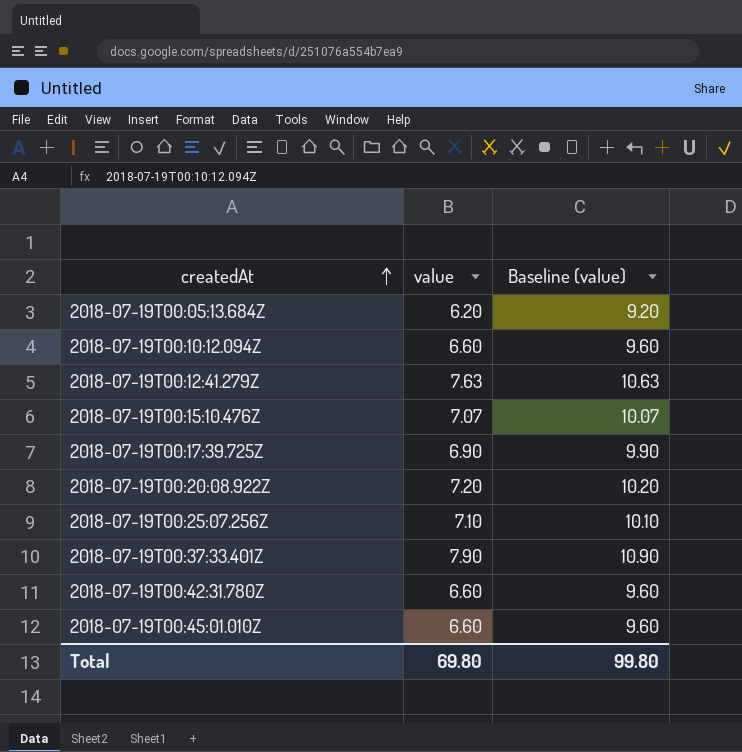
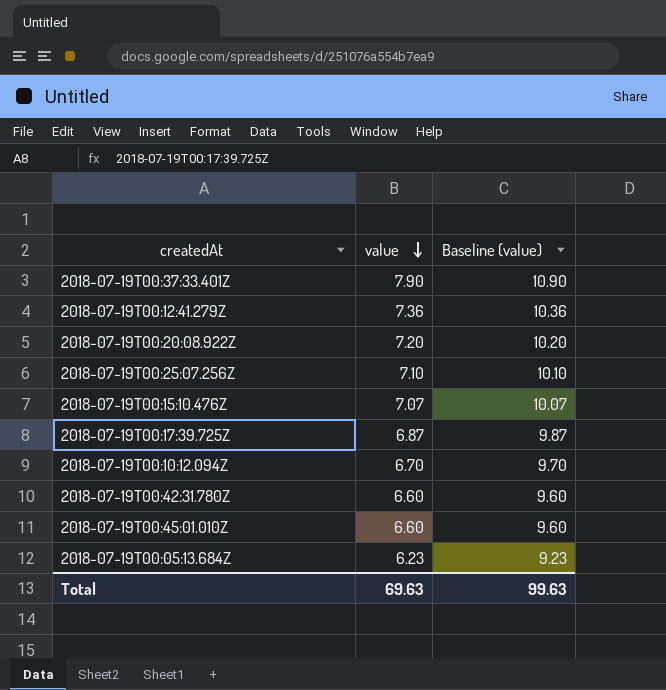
row order: createdAt ascending -> value descending
2018-07-19T00:12:41.279Z | value: 7.63 -> 7.36
2018-07-19T00:12:41.279Z | Baseline (value): 10.63 -> 10.36
2018-07-19T00:17:39.725Z | value: 6.90 -> 6.87
2018-07-19T00:17:39.725Z | Baseline (value): 9.90 -> 9.87
2018-07-19T00:10:12.094Z | value: 6.60 -> 6.70
2018-07-19T00:10:12.094Z | Baseline (value): 9.60 -> 9.70
2018-07-19T00:05:13.684Z | value: 6.20 -> 6.23
2018-07-19T00:05:13.684Z | Baseline (value): 9.20 -> 9.23
Total | value: 69.80 -> 69.63
Total | Baseline (value): 99.80 -> 99.63

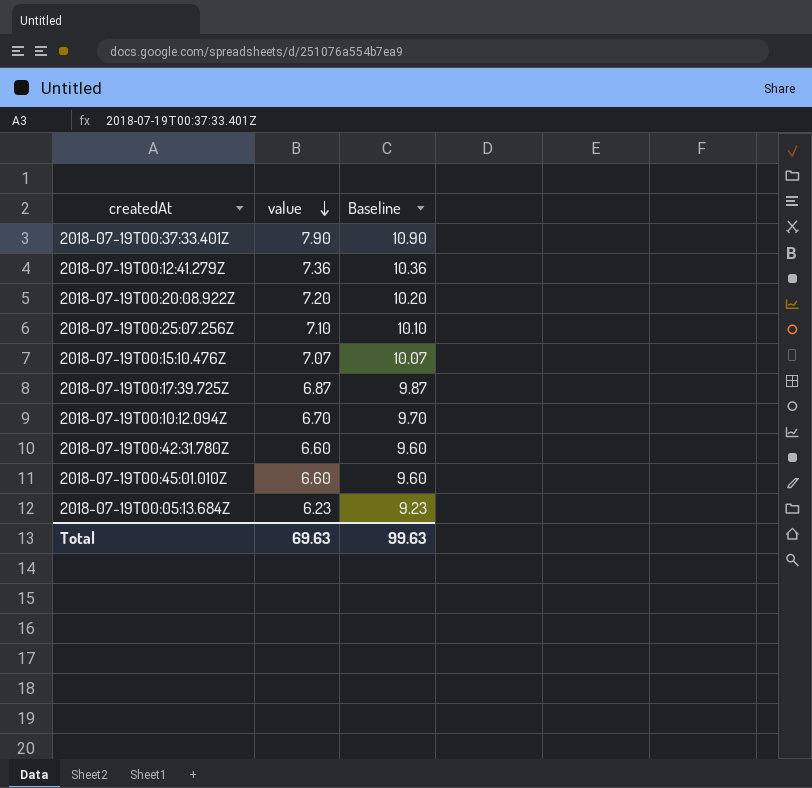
column name: Baseline (value) -> Baseline

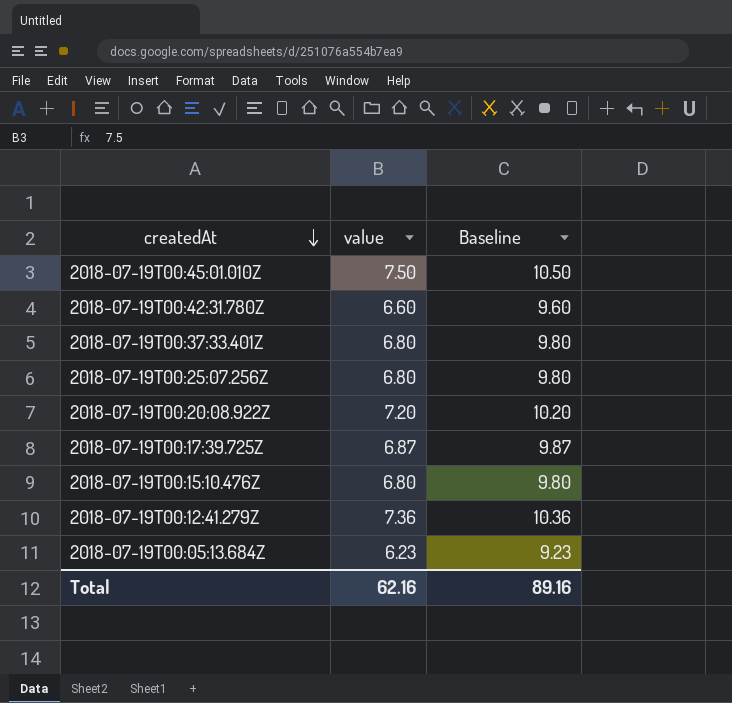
row order: value descending -> createdAt descending
row 2018-07-19T00:10:12.094Z: 6.70 | 9.70 -> none
2018-07-19T00:45:01.010Z | value: 6.60 -> 7.50
2018-07-19T00:45:01.010Z | Baseline: 9.60 -> 10.50
2018-07-19T00:37:33.401Z | value: 7.90 -> 6.80
2018-07-19T00:37:33.401Z | Baseline: 10.90 -> 9.80
2018-07-19T00:25:07.256Z | value: 7.10 -> 6.80
2018-07-19T00:25:07.256Z | Baseline: 10.10 -> 9.80
2018-07-19T00:15:10.476Z | value: 7.07 -> 6.80
2018-07-19T00:15:10.476Z | Baseline: 10.07 -> 9.80
Total | value: 69.63 -> 62.16
Total | Baseline: 99.63 -> 89.16

